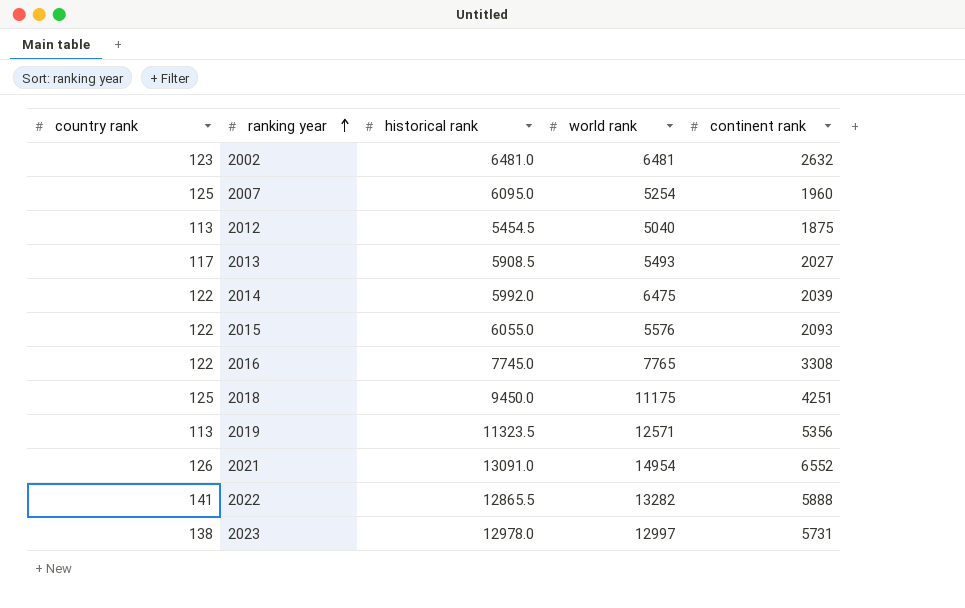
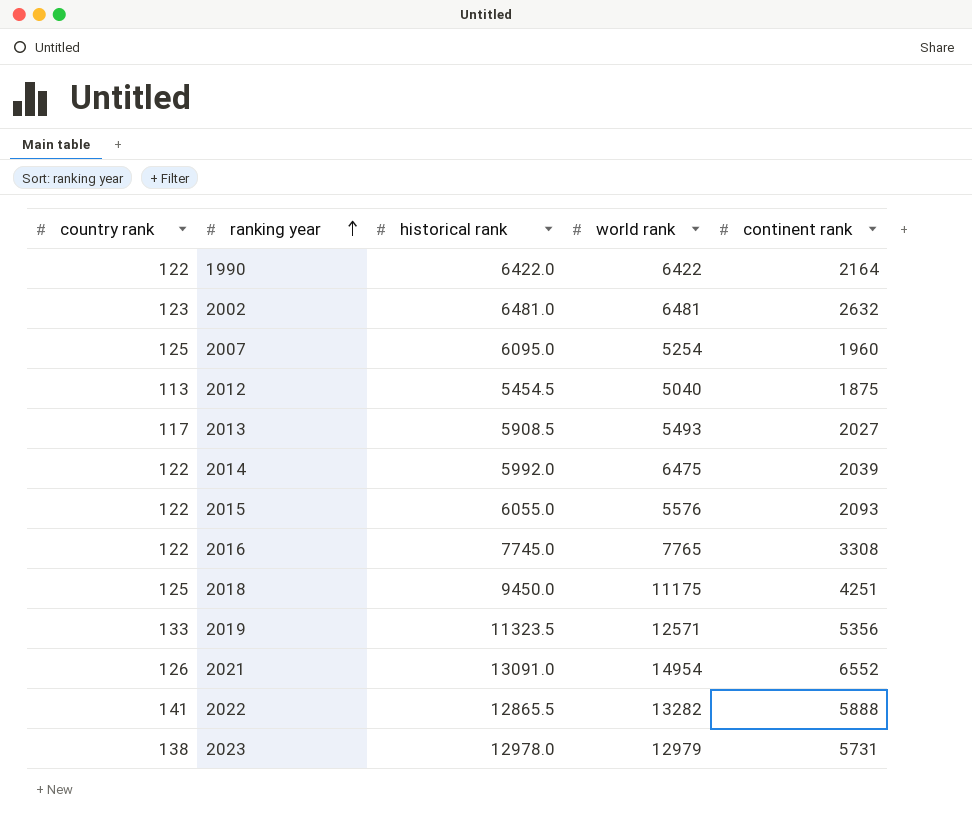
row 1990: none -> 122 | 6422.0 | 6422 | 2164
2019 | country rank: 113 -> 133
2023 | world rank: 12997 -> 12979

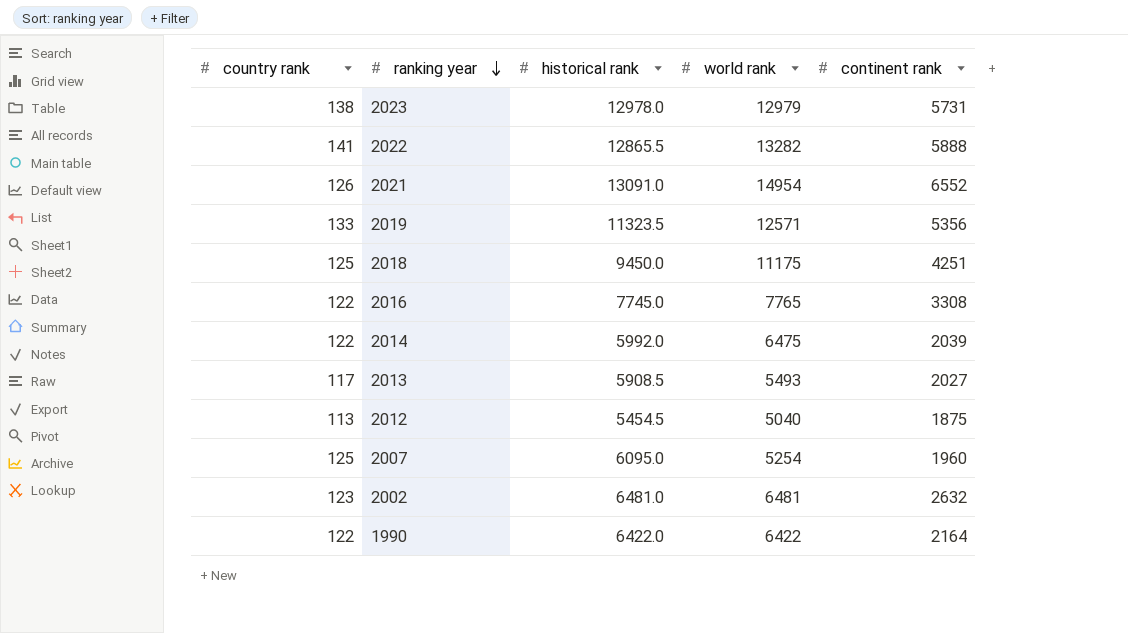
row order: ranking year ascending -> ranking year descending
row 2015: 122 | 6055.0 | 5576 | 2093 -> none

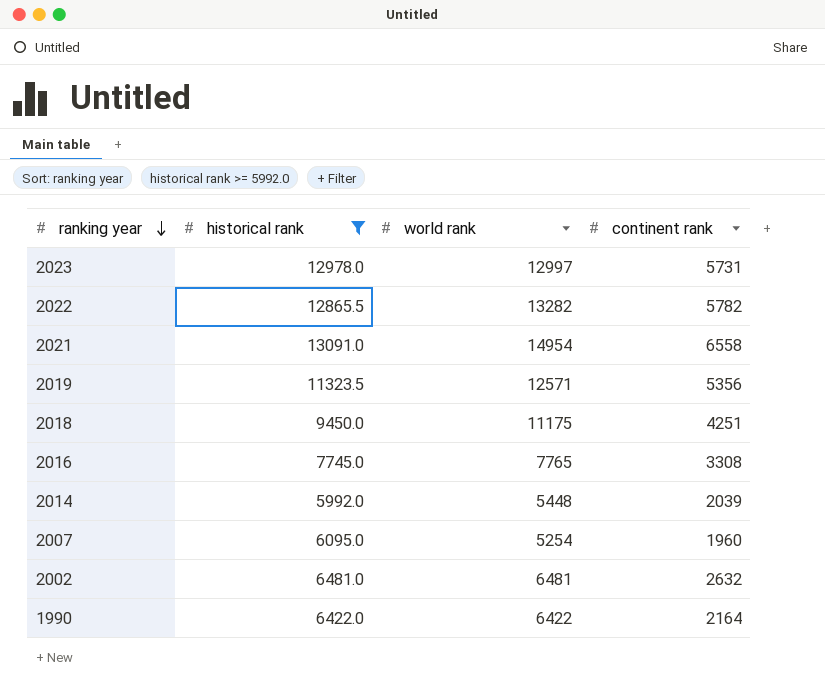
filter: none -> historical rank >= 5992.0
column country rank | position: 1 -> none
2023 | world rank: 12979 -> 12997
2022 | continent rank: 5888 -> 5782
2021 | continent rank: 6552 -> 6558
2014 | world rank: 6475 -> 5448

